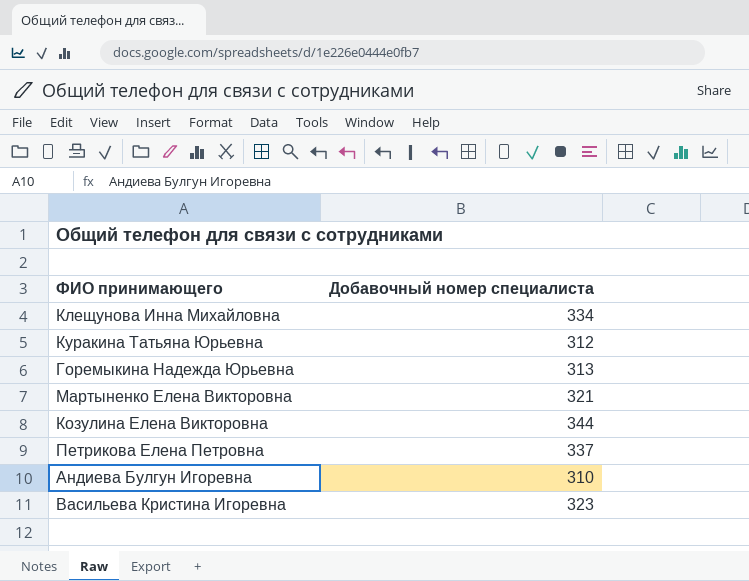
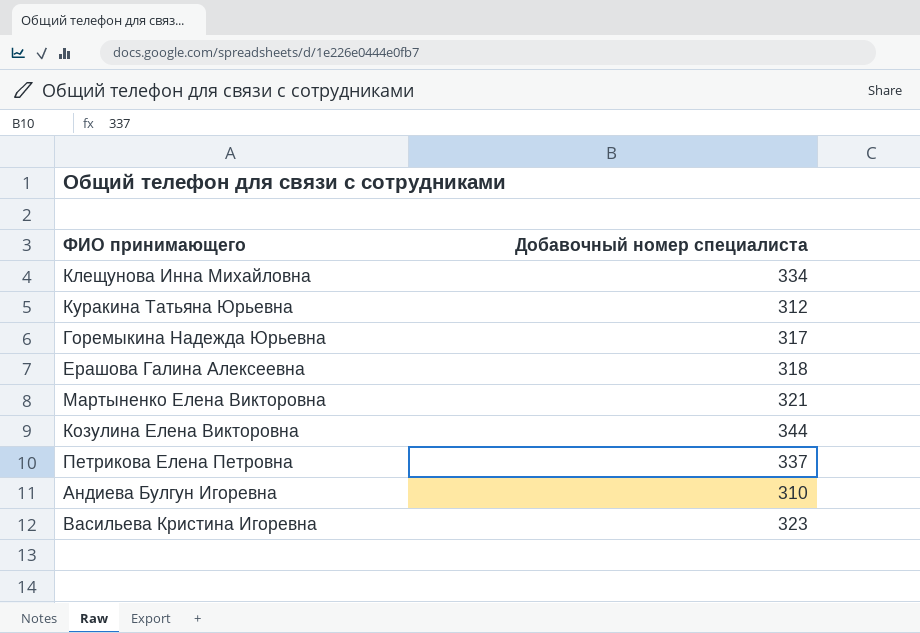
Горемыкина Надежда Юрьевна | Добавочный номер специалиста: 313 -> 317
row Ерашова Галина Алексеевна: none -> 318

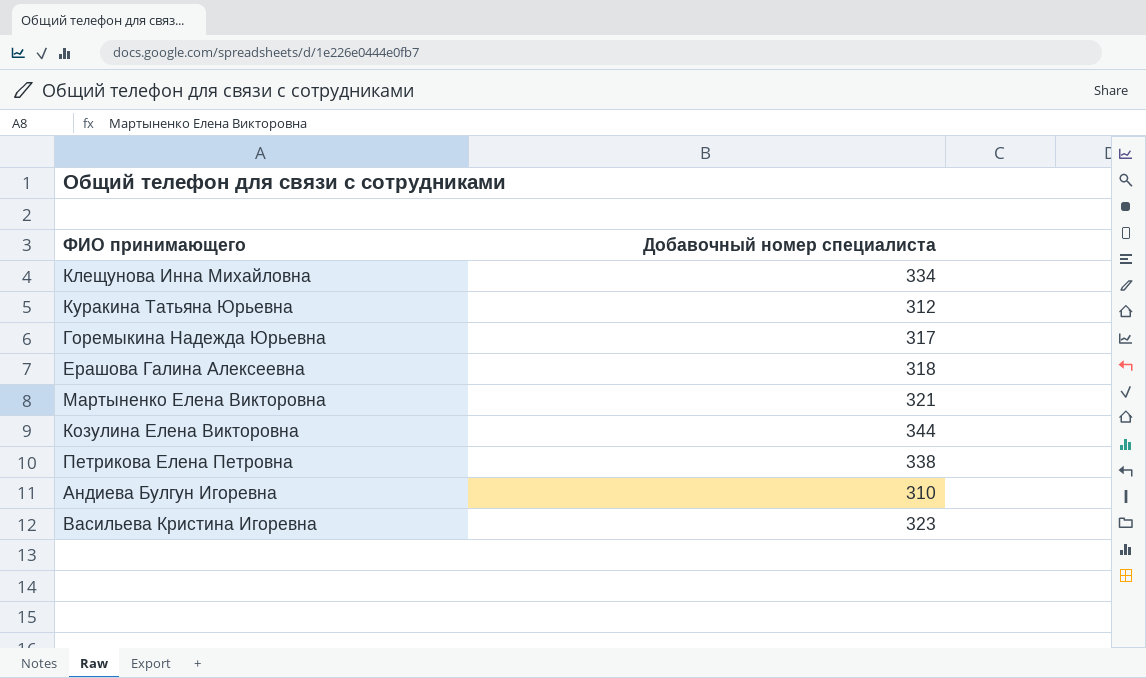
Петрикова Елена Петровна | Добавочный номер специалиста: 337 -> 338

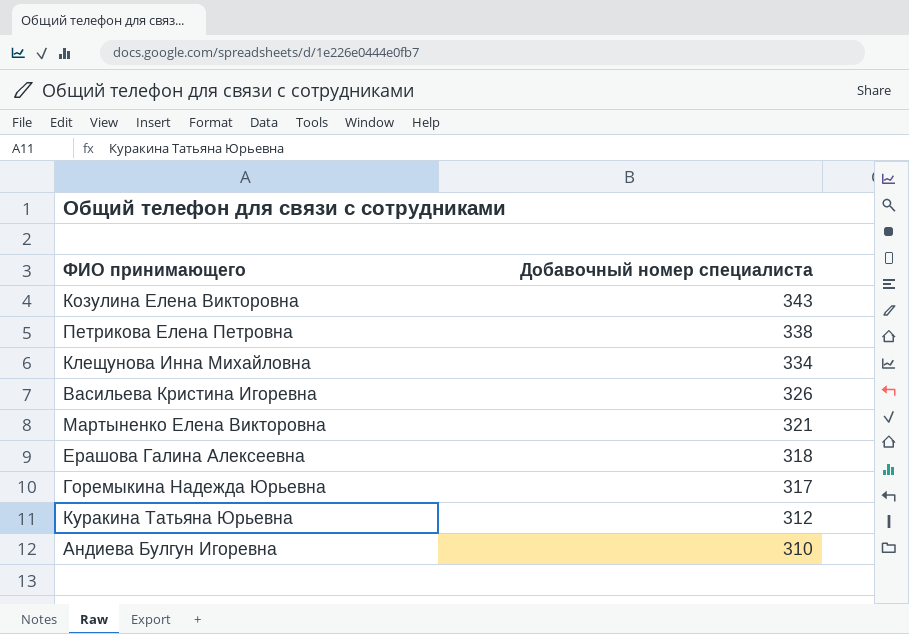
row order: none -> Добавочный номер специалиста descending
Козулина Елена Викторовна | Добавочный номер специалиста: 344 -> 343
Васильева Кристина Игоревна | Добавочный номер специалиста: 323 -> 326

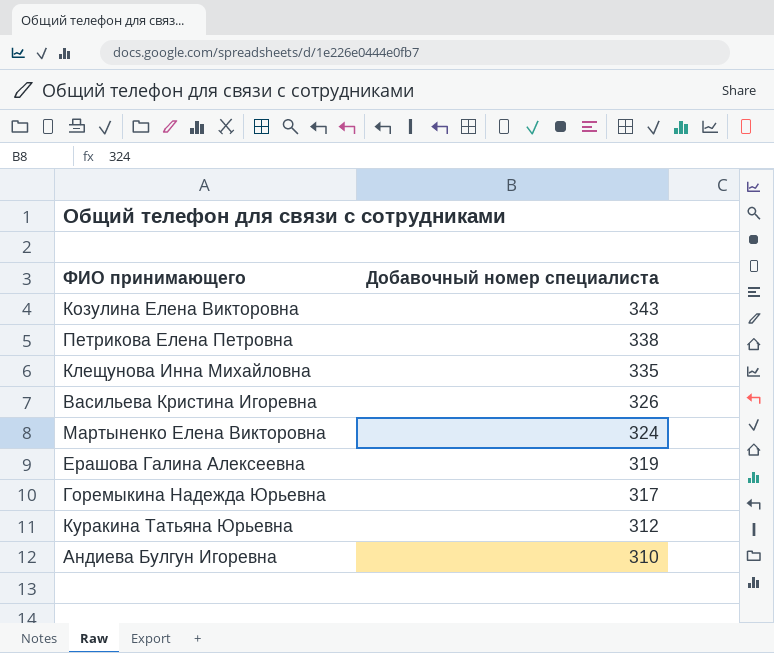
Клещунова Инна Михайловна | Добавочный номер специалиста: 334 -> 335
Мартыненко Елена Викторовна | Добавочный номер специалиста: 321 -> 324
Ерашова Галина Алексеевна | Добавочный номер специалиста: 318 -> 319

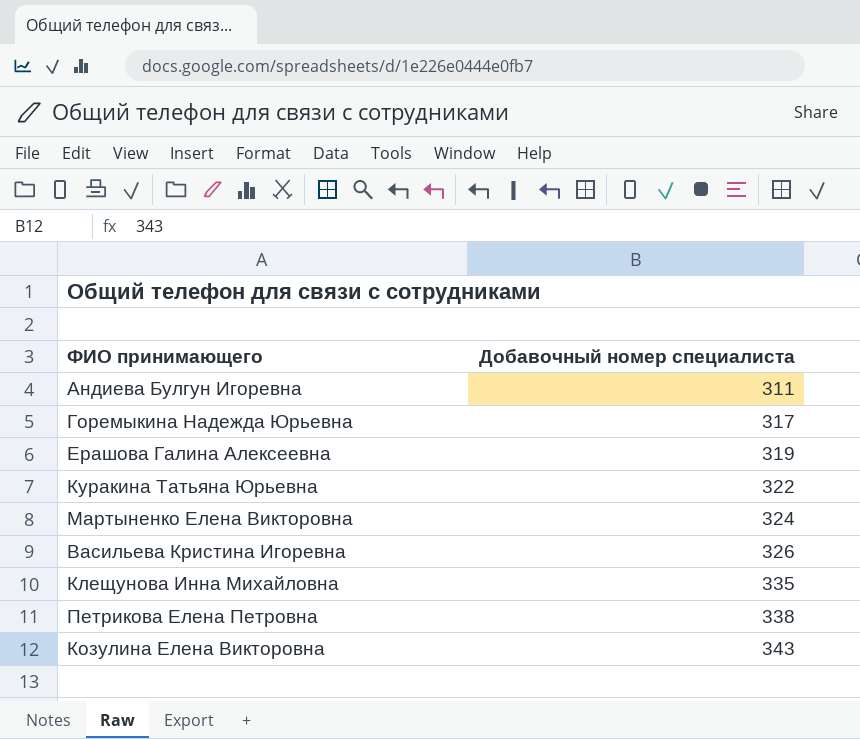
row order: Добавочный номер специалиста descending -> Добавочный номер специалиста ascending
Андиева Булгун Игоревна | Добавочный номер специалиста: 310 -> 311
Куракина Татьяна Юрьевна | Добавочный номер специалиста: 312 -> 322

